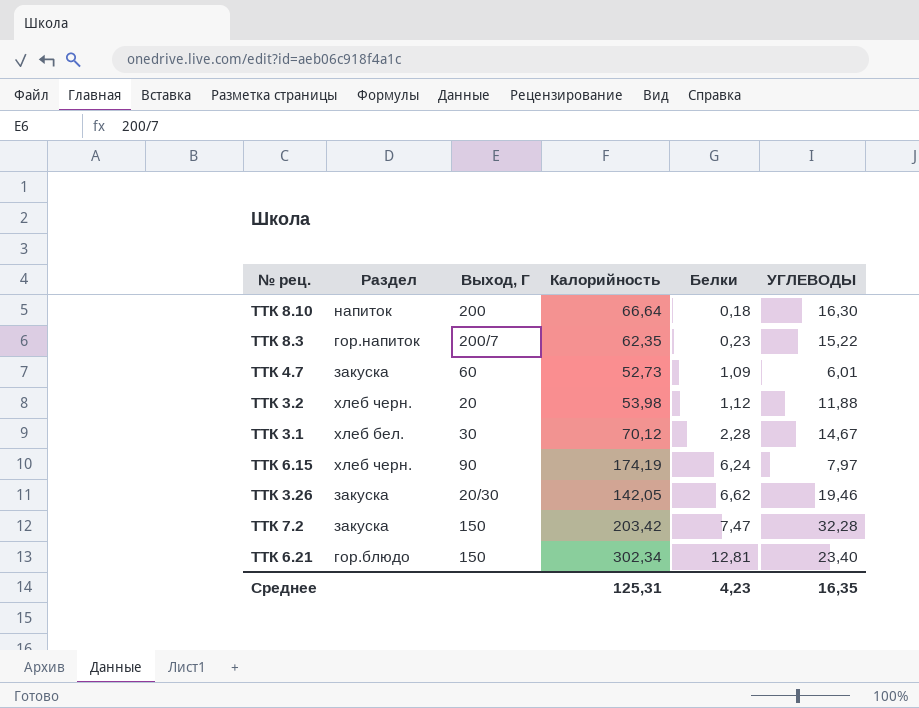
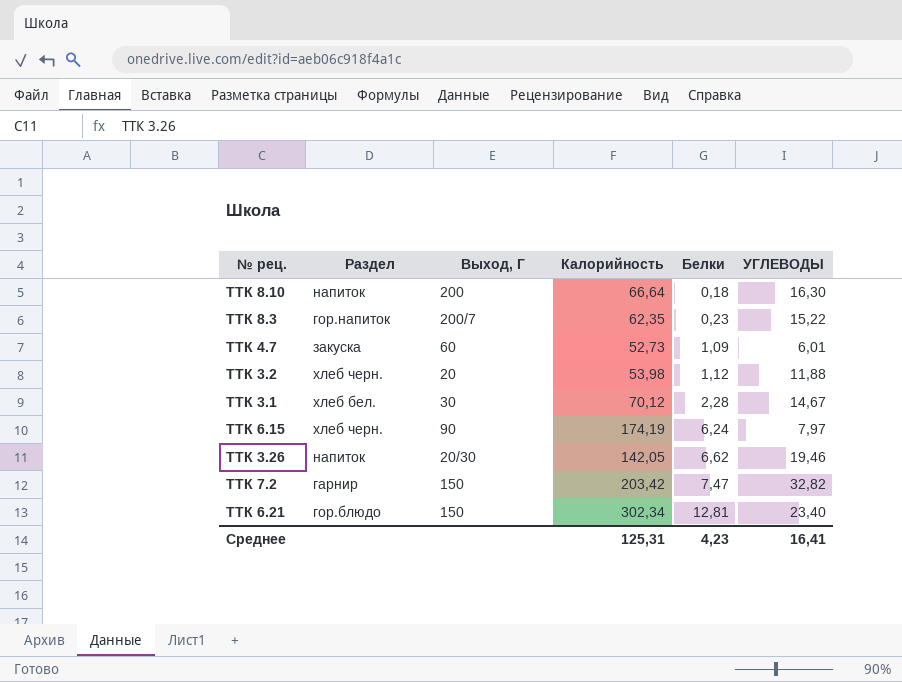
ТТК 3.26 | Раздел: закуска -> напиток
ТТК 7.2 | Раздел: закуска -> гарнир
ТТК 7.2 | УГЛЕВОДЫ: 32,28 -> 32,82
Среднее | УГЛЕВОДЫ: 16,35 -> 16,41

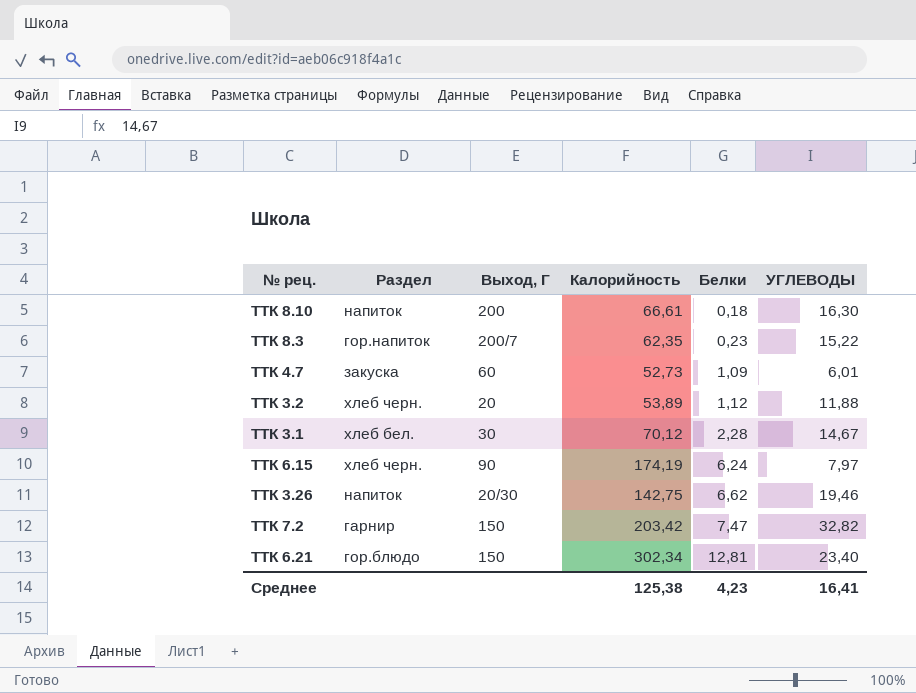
ТТК 8.10 | Калорийность: 66,64 -> 66,61
ТТК 3.2 | Калорийность: 53,98 -> 53,89
ТТК 3.26 | Калорийность: 142,05 -> 142,75
Среднее | Калорийность: 125,31 -> 125,38

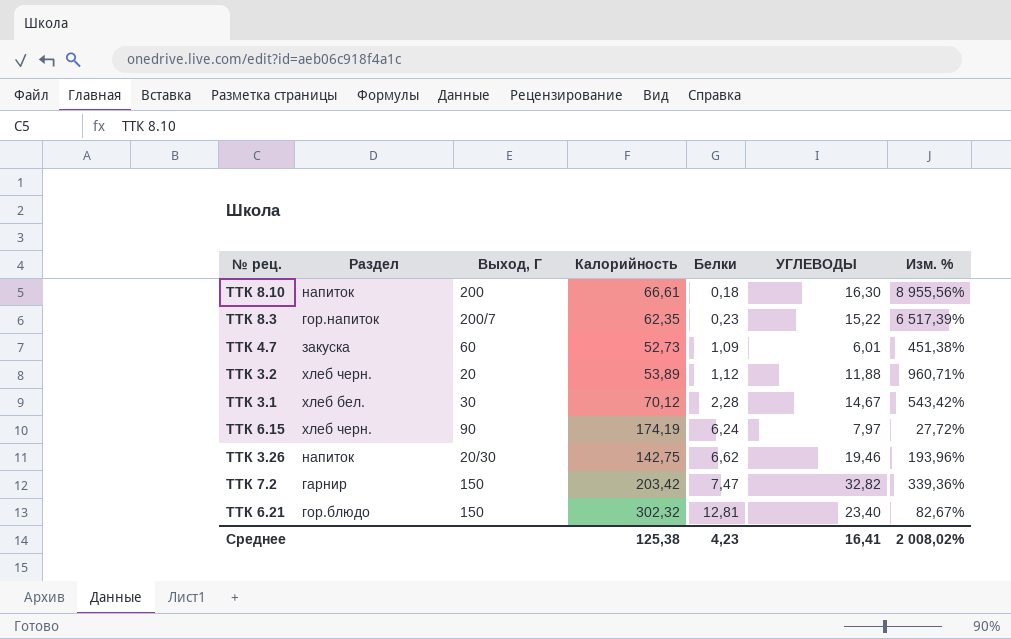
column Изм. % | formula: none -> ([УГЛЕВОДЫ] - [Белки]) / [Белки]
ТТК 6.21 | Калорийность: 302,34 -> 302,32

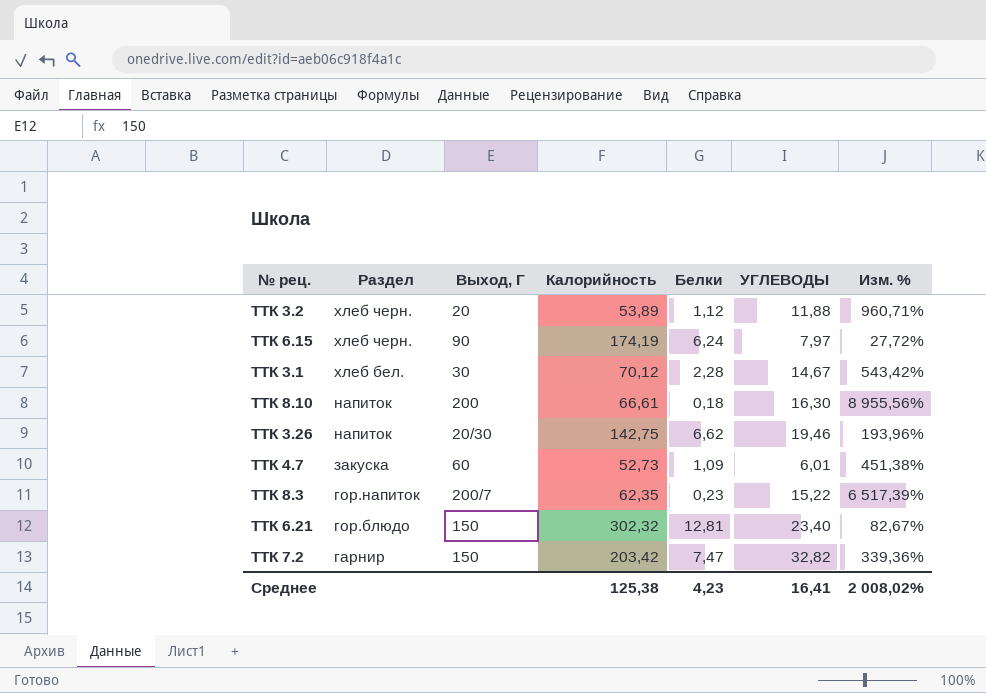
row order: Белки ascending -> Раздел descending

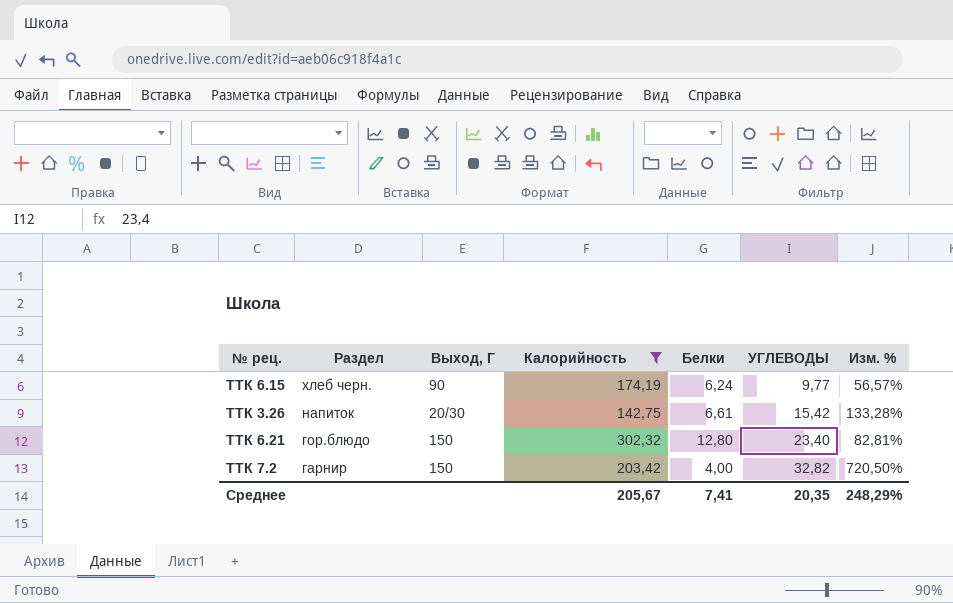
filter: none -> Калорийность >= 142,75
ТТК 6.15 | УГЛЕВОДЫ: 7,97 -> 9,77
ТТК 6.15 | Изм. %: 27,72% -> 56,57%
ТТК 3.26 | Белки: 6,62 -> 6,61
ТТК 3.26 | УГЛЕВОДЫ: 19,46 -> 15,42
ТТК 3.26 | Изм. %: 193,96% -> 133,28%
ТТК 6.21 | Белки: 12,81 -> 12,80
ТТК 6.21 | Изм. %: 82,67% -> 82,81%
ТТК 7.2 | Белки: 7,47 -> 4,00
ТТК 7.2 | Изм. %: 339,36% -> 720,50%
Среднее | Калорийность: 125,38 -> 205,67
Среднее | Белки: 4,23 -> 7,41
Среднее | УГЛЕВОДЫ: 16,41 -> 20,35
Среднее | Изм. %: 2 008,02% -> 248,29%

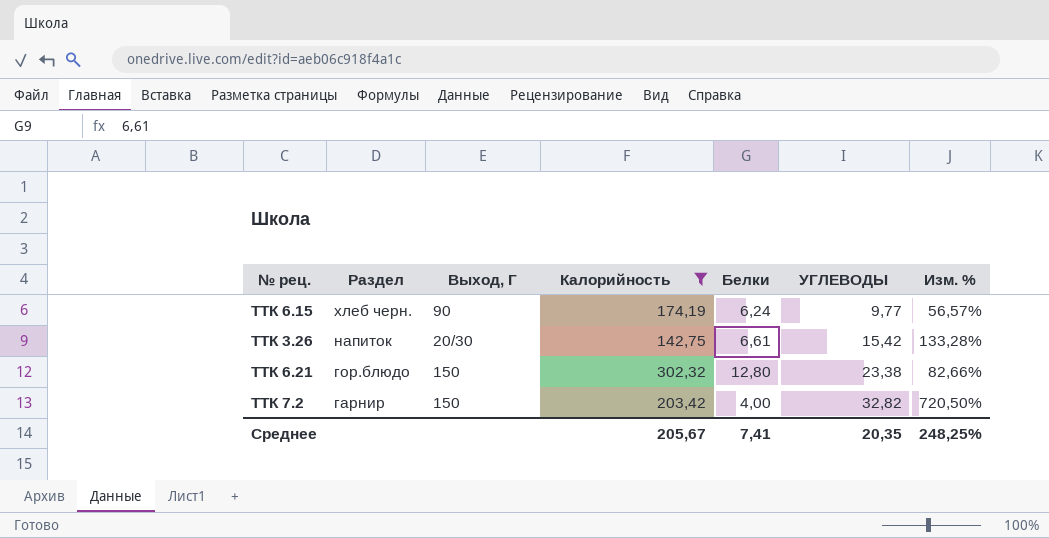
ТТК 6.21 | УГЛЕВОДЫ: 23,40 -> 23,38
ТТК 6.21 | Изм. %: 82,81% -> 82,66%
Среднее | Изм. %: 248,29% -> 248,25%

